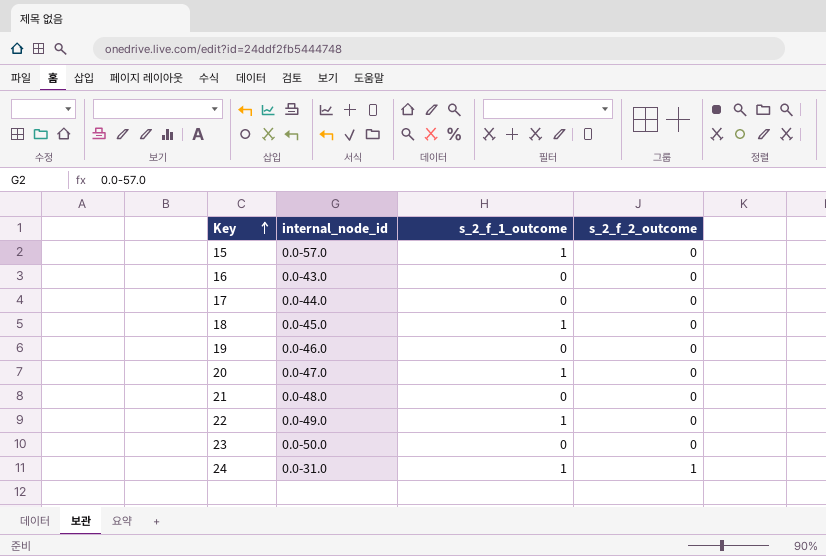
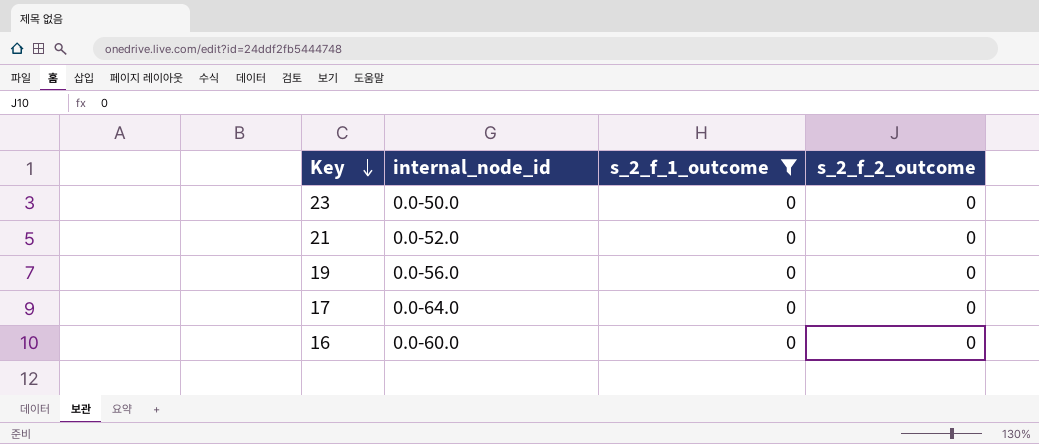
filter: none -> s_2_f_1_outcome = 0
row order: Key ascending -> Key descending
21 | internal_node_id: 0.0-48.0 -> 0.0-52.0
19 | internal_node_id: 0.0-46.0 -> 0.0-56.0
17 | internal_node_id: 0.0-44.0 -> 0.0-64.0
16 | internal_node_id: 0.0-43.0 -> 0.0-60.0

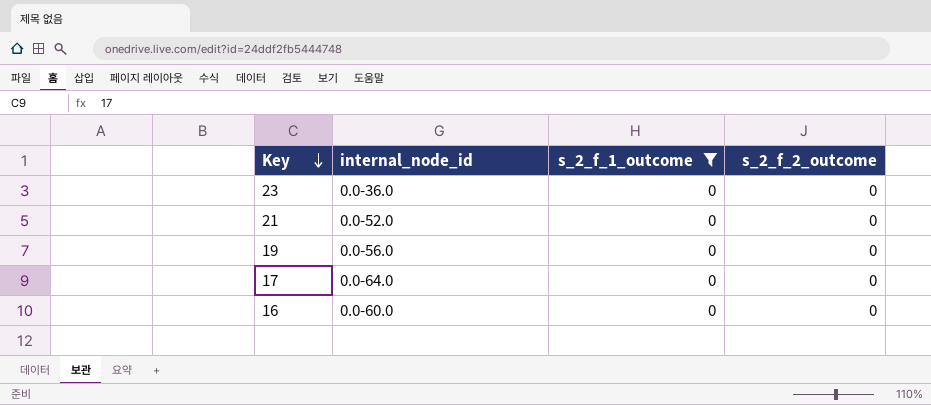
23 | internal_node_id: 0.0-50.0 -> 0.0-36.0

